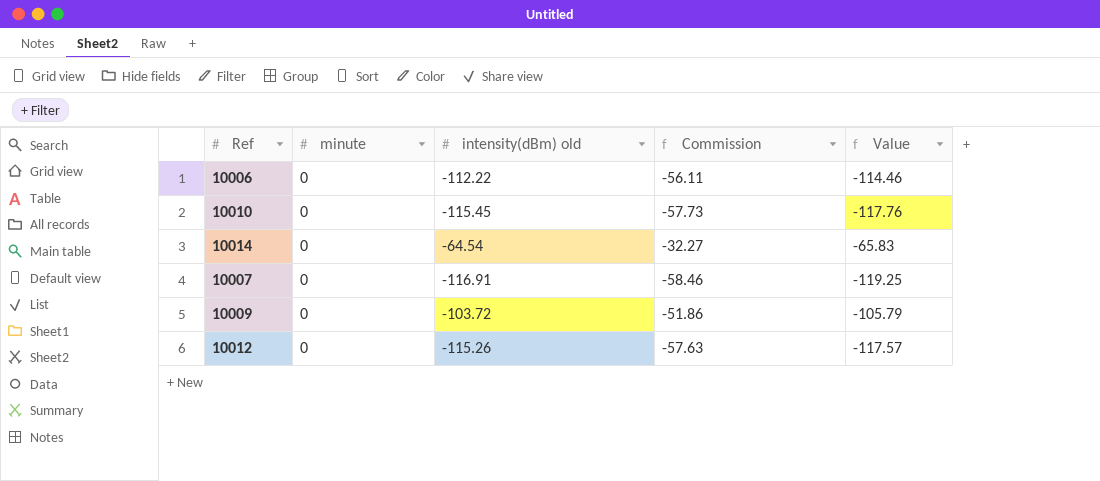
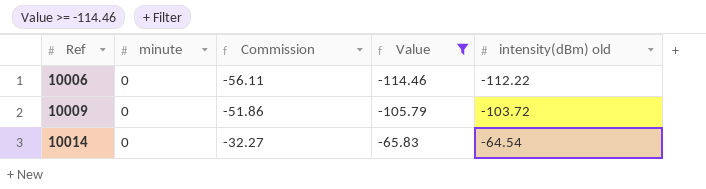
filter: none -> Value >= -114.46
row order: none -> Ref ascending
column intensity(dBm) old | position: 3 -> 5

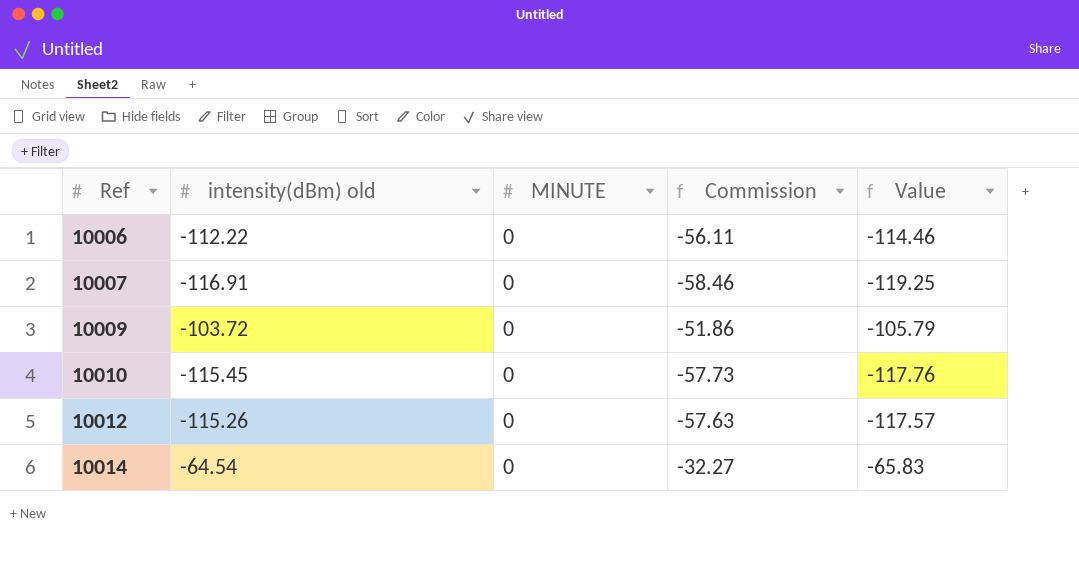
filter: Value >= -114.46 -> none
column intensity(dBm) old | position: 5 -> 2
column name: minute -> MINUTE

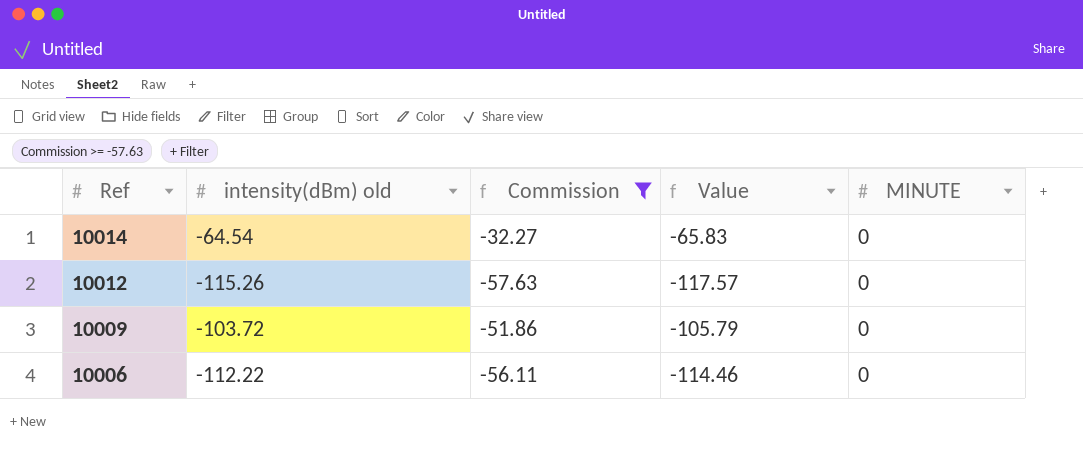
filter: none -> Commission >= -57.63
row order: Ref ascending -> Ref descending
column MINUTE | position: 3 -> 5

